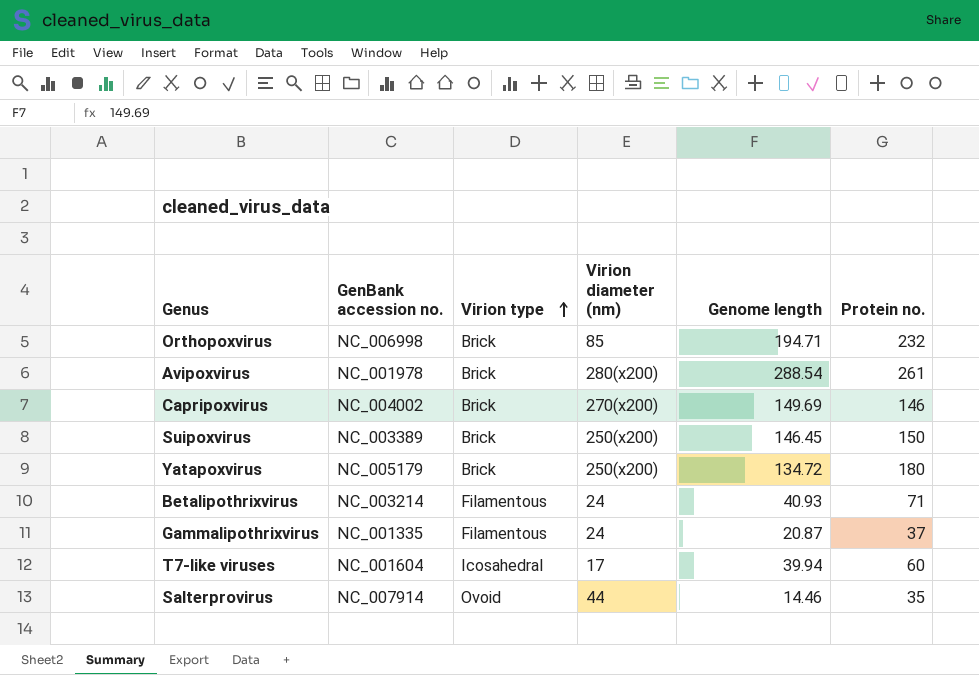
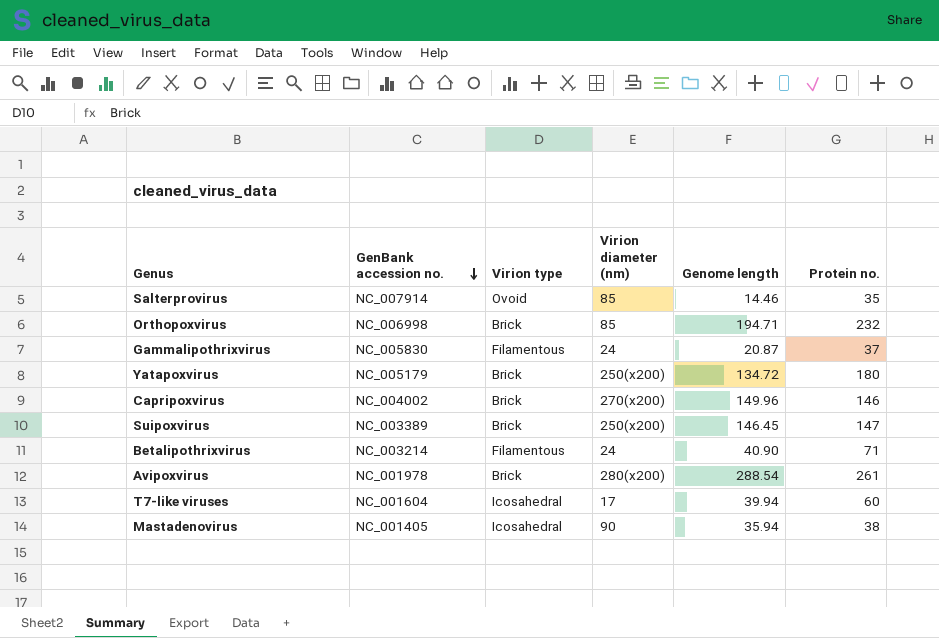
row order: Virion type ascending -> GenBank accession no. descending
Salterprovirus | Virion diameter (nm): 44 -> 85
Gammalipothrixvirus | GenBank accession no.: NC_001335 -> NC_005830
Capripoxvirus | Genome length: 149.69 -> 149.96
Suipoxvirus | Protein no.: 150 -> 147
Betalipothrixvirus | Genome length: 40.93 -> 40.90
row Mastadenovirus: none -> NC_001405 | Icosahedral | 90 | 35.94 | 38

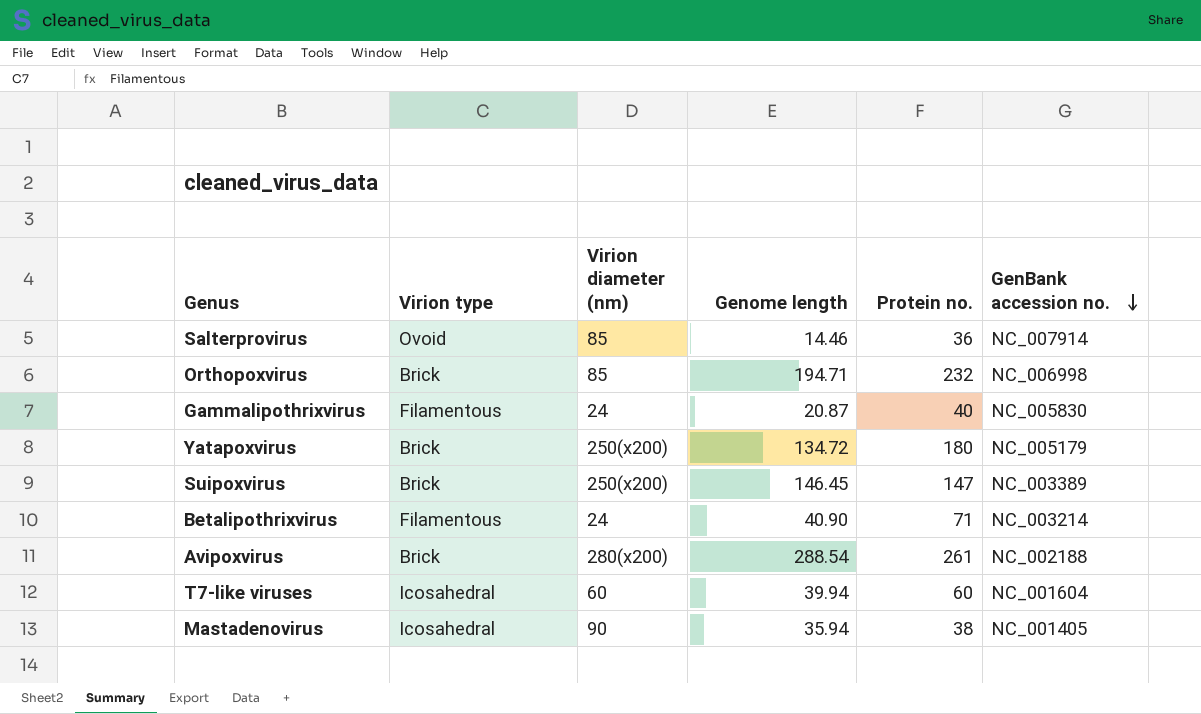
column GenBank accession no. | position: 2 -> 6
row Capripoxvirus: NC_004002 | Brick | 270(x200) | 149.96 | 146 -> none
Salterprovirus | Protein no.: 35 -> 36
Gammalipothrixvirus | Protein no.: 37 -> 40
Avipoxvirus | GenBank accession no.: NC_001978 -> NC_002188
T7-like viruses | Virion diameter (nm): 17 -> 60

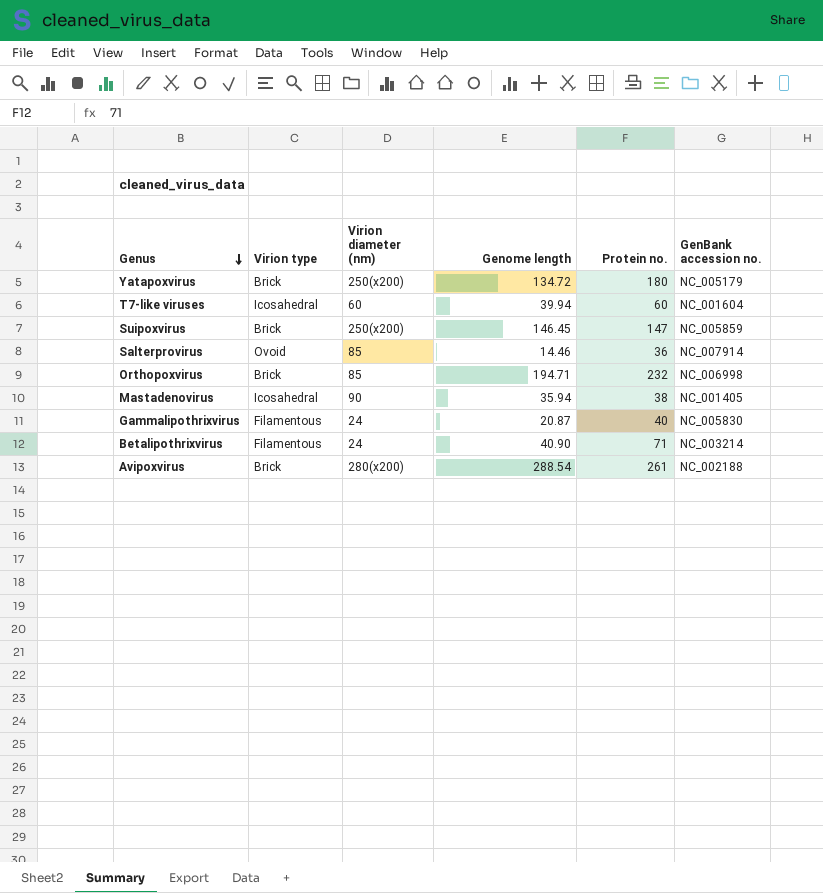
row order: GenBank accession no. descending -> Genus descending
Suipoxvirus | GenBank accession no.: NC_003389 -> NC_005859

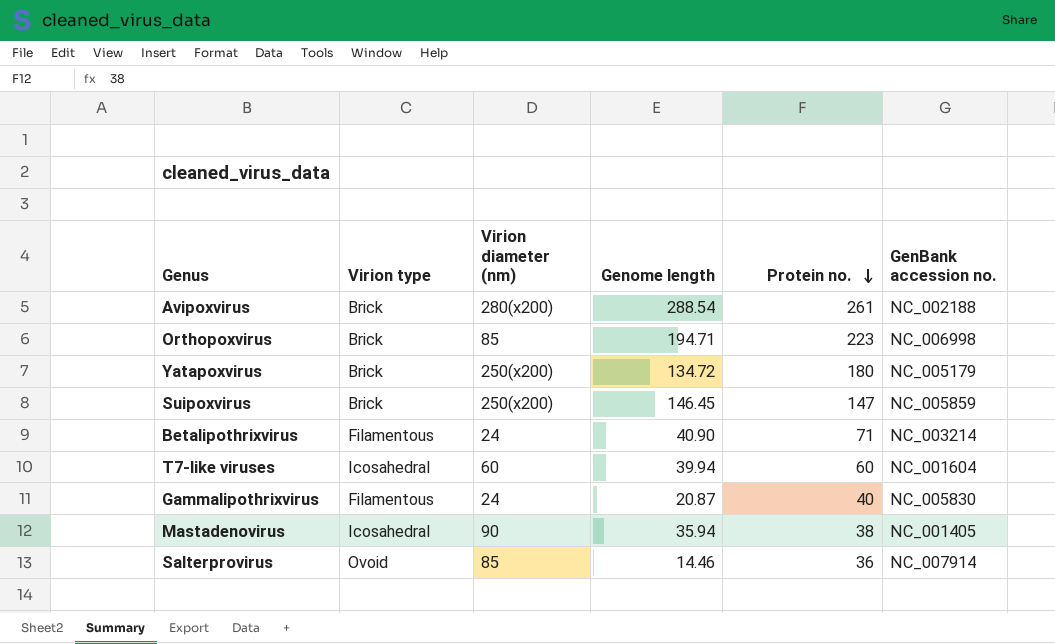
row order: Genus descending -> Protein no. descending
Orthopoxvirus | Protein no.: 232 -> 223

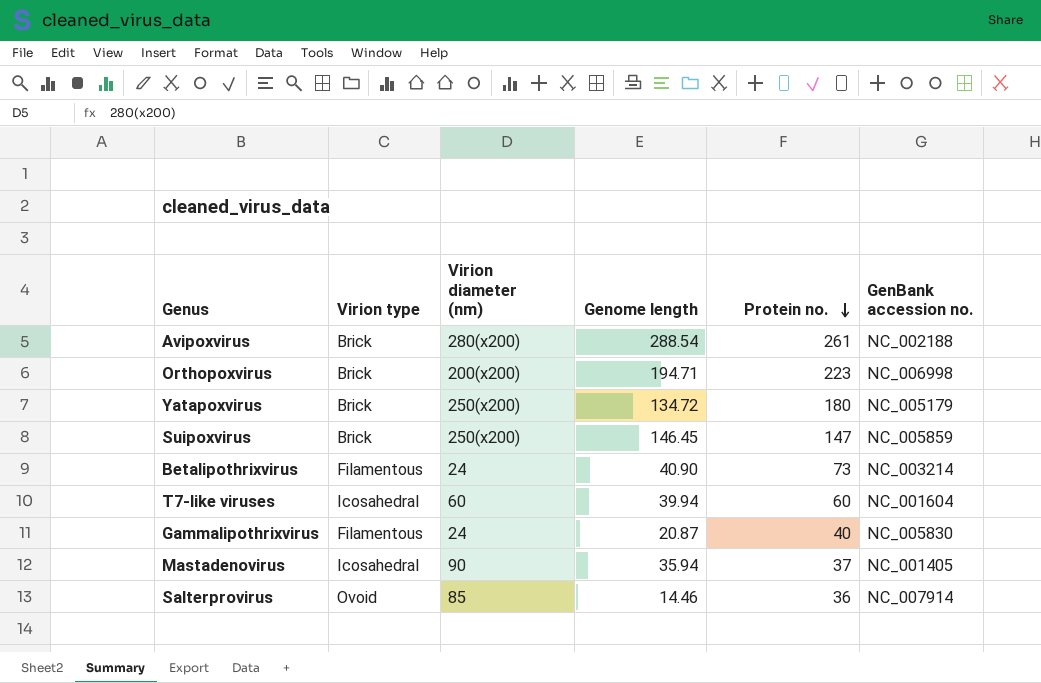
Orthopoxvirus | Virion diameter (nm): 85 -> 200(x200)
Betalipothrixvirus | Protein no.: 71 -> 73
Mastadenovirus | Protein no.: 38 -> 37

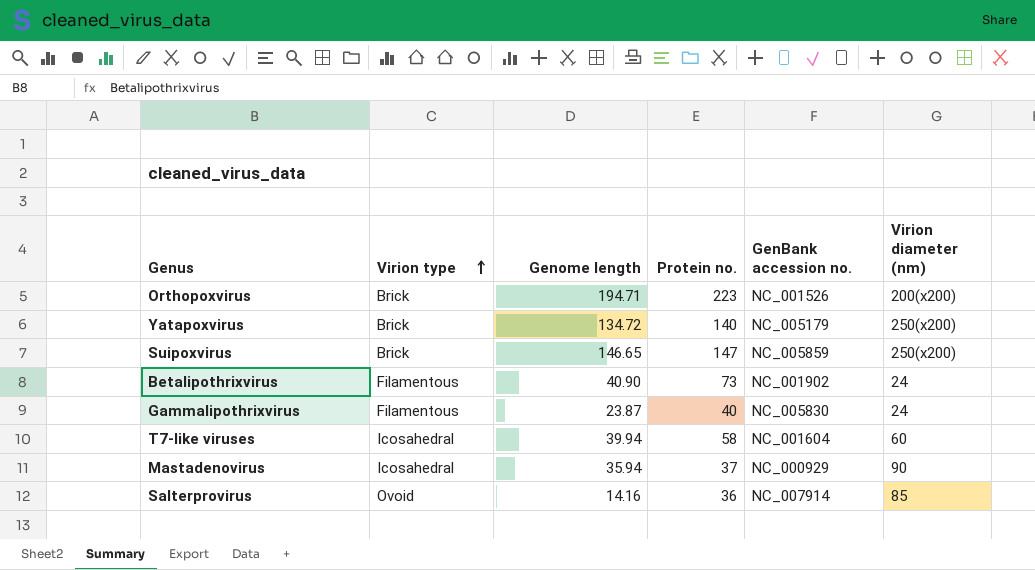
row order: Protein no. descending -> Virion type ascending
column Virion diameter (nm) | position: 3 -> 6
row Avipoxvirus: Brick | 280(x200) | 288.54 | 261 | NC_002188 -> none
Orthopoxvirus | GenBank accession no.: NC_006998 -> NC_001526
Yatapoxvirus | Protein no.: 180 -> 140
Suipoxvirus | Genome length: 146.45 -> 146.65
Betalipothrixvirus | GenBank accession no.: NC_003214 -> NC_001902
Gammalipothrixvirus | Genome length: 20.87 -> 23.87
T7-like viruses | Protein no.: 60 -> 58
Mastadenovirus | GenBank accession no.: NC_001405 -> NC_000929
Salterprovirus | Genome length: 14.46 -> 14.16

